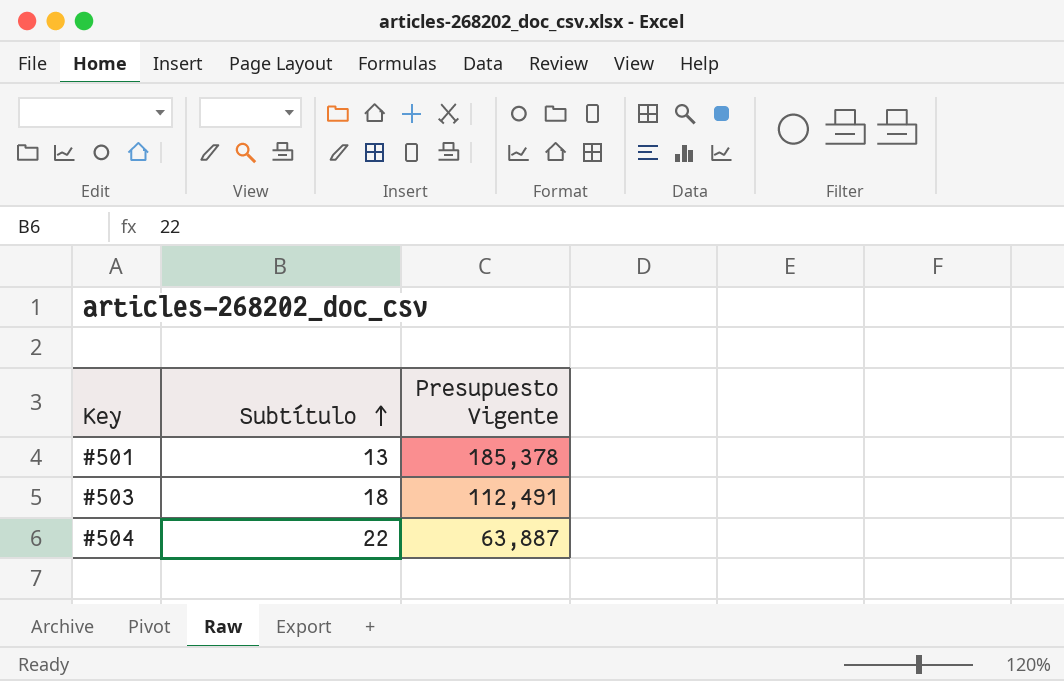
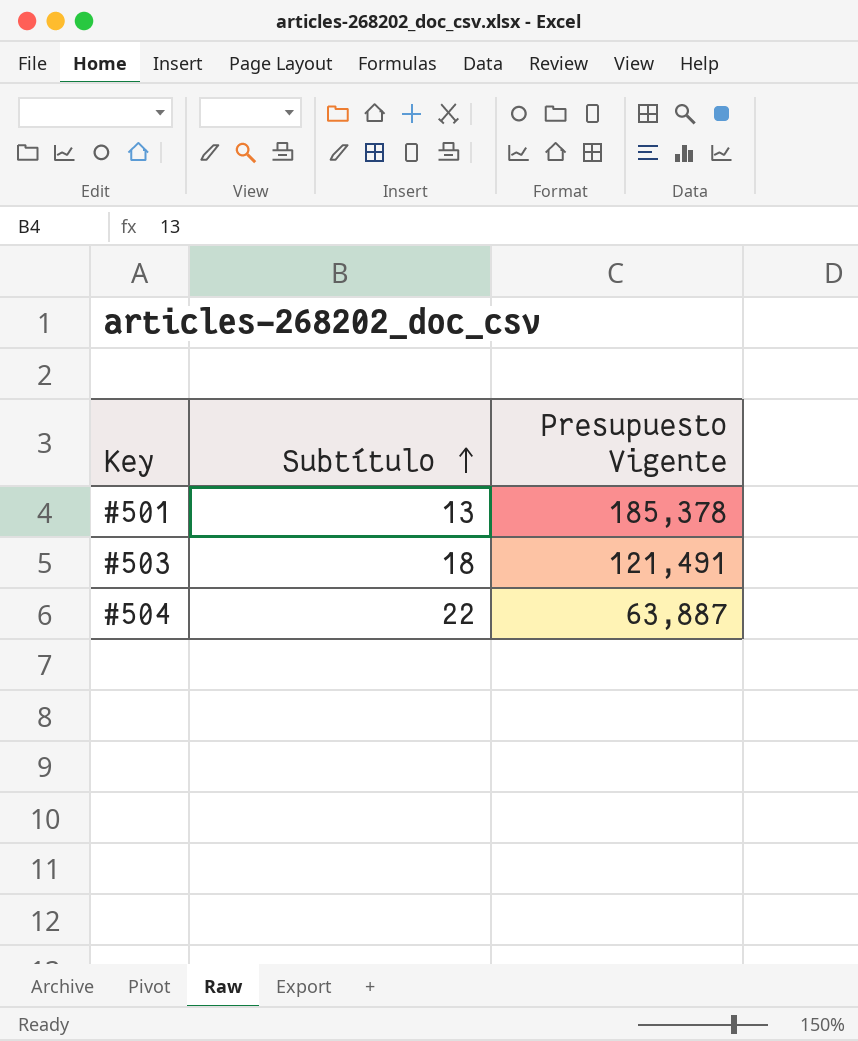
#503 | Presupuesto Vigente: 112,491 -> 121,491

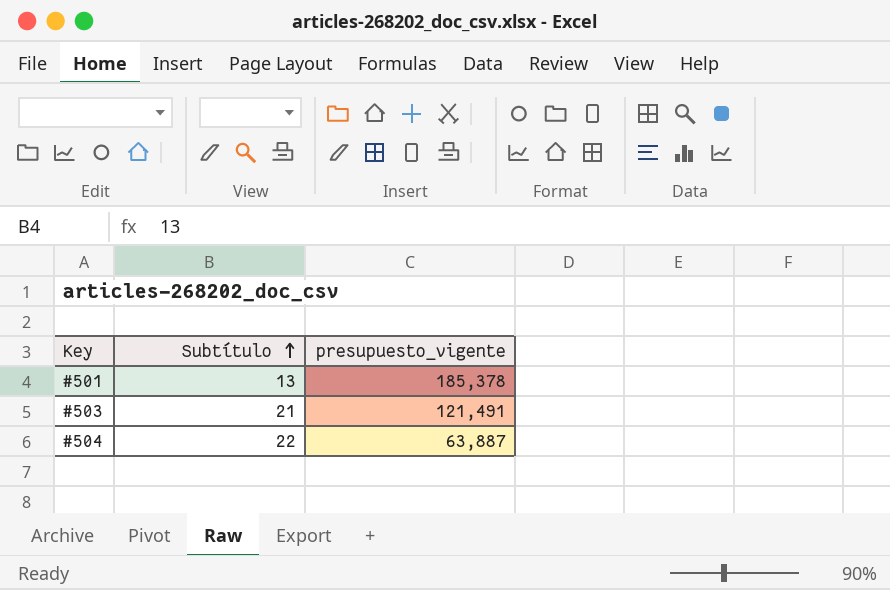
column name: Presupuesto Vigente -> presupuesto_vigente
#503 | Subtítulo: 18 -> 21

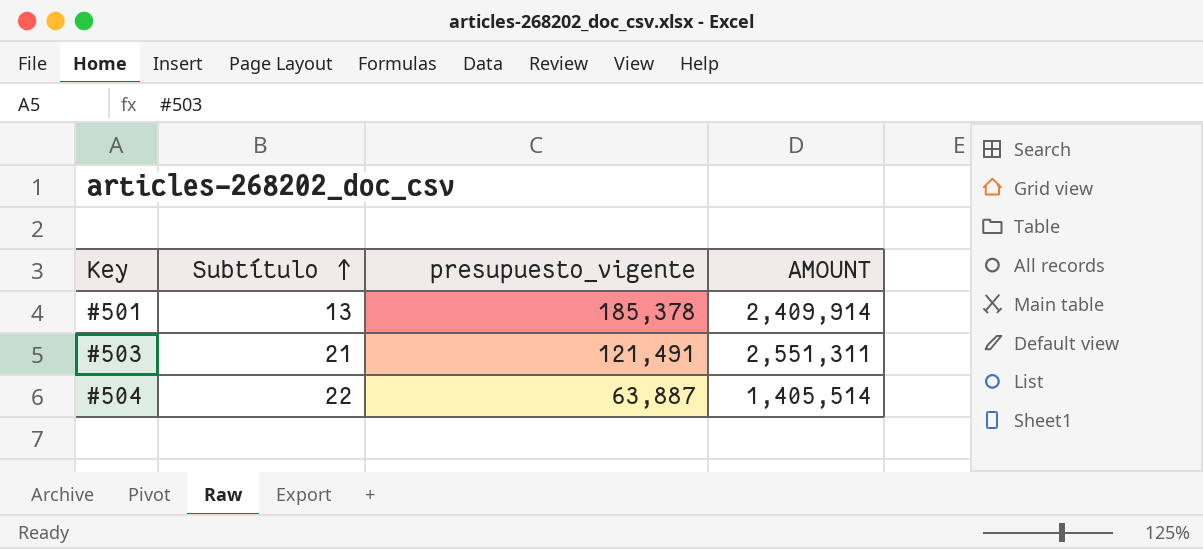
column AMOUNT | formula: none -> [Subtítulo] * [presupuesto_vigente]

